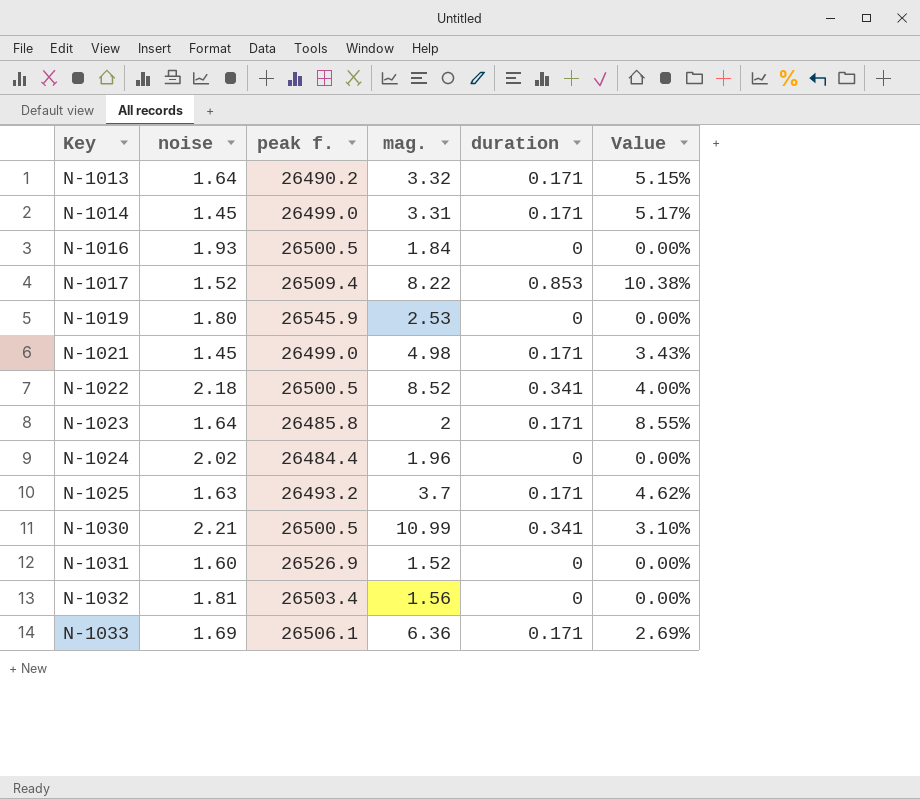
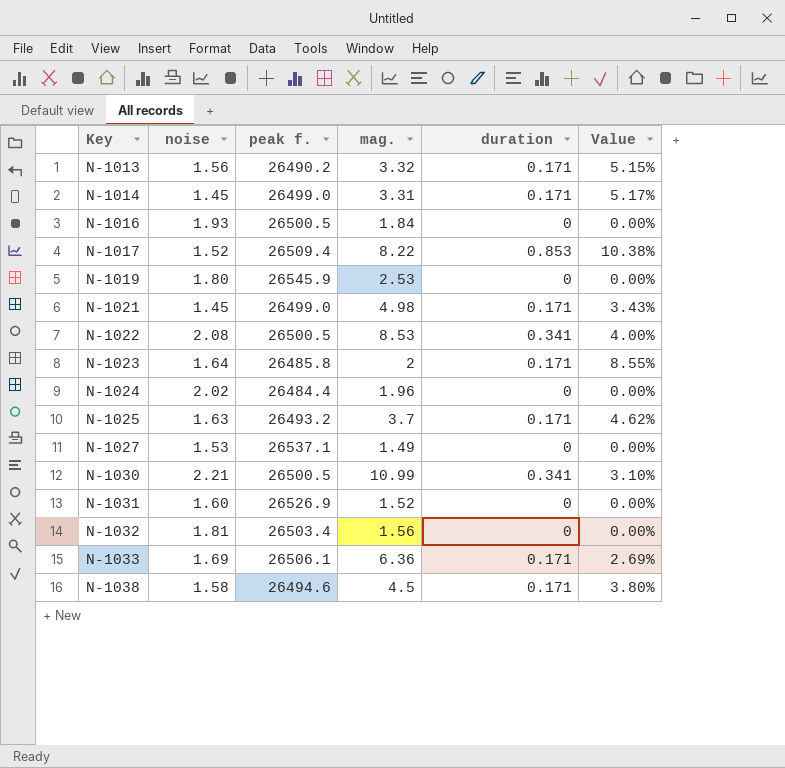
N-1013 | noise: 1.64 -> 1.56
N-1022 | noise: 2.18 -> 2.08
N-1022 | mag.: 8.52 -> 8.53
row N-1027: none -> 1.53 | 26537.1 | 1.49 | 0 | 0.00%
row N-1038: none -> 1.58 | 26494.6 | 4.5 | 0.171 | 3.80%

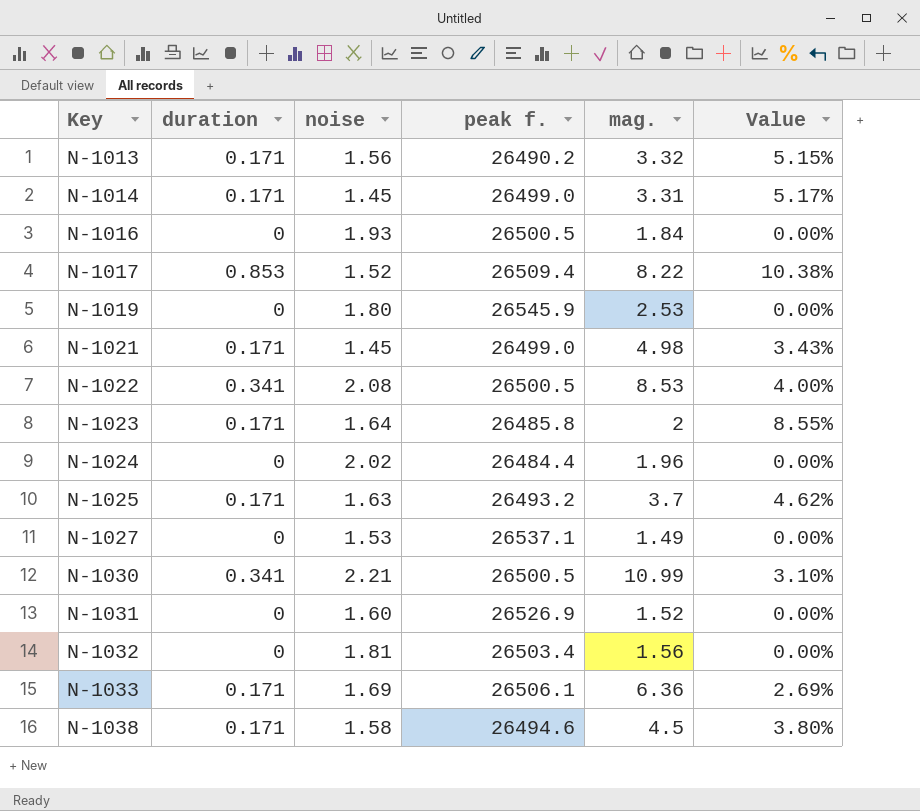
column duration | position: 5 -> 2

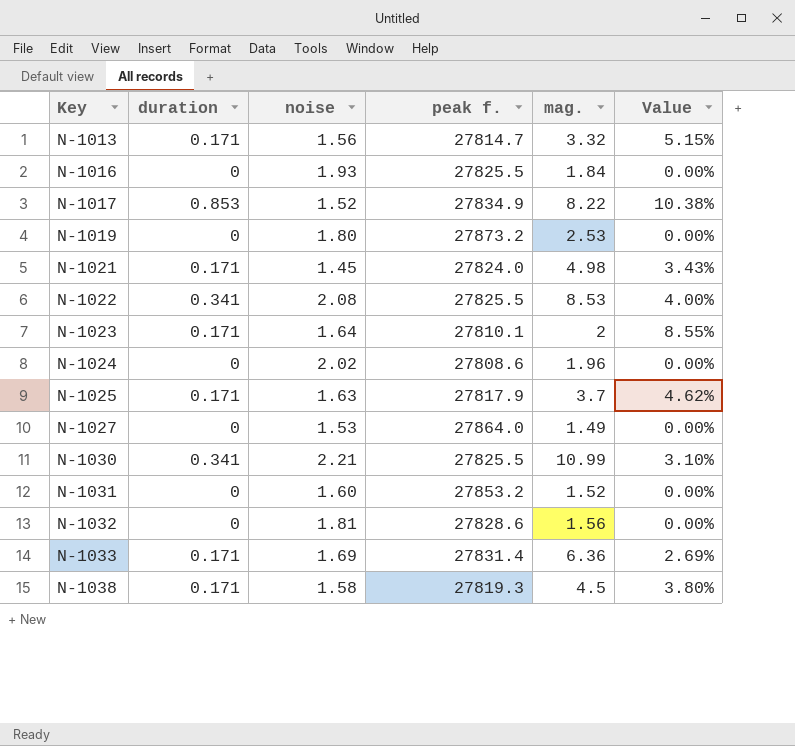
row N-1014: 0.171 | 1.45 | 26499.0 | 3.31 | 5.17% -> none
N-1013 | peak f.: 26490.2 -> 27814.7
N-1016 | peak f.: 26500.5 -> 27825.5
N-1017 | peak f.: 26509.4 -> 27834.9
N-1019 | peak f.: 26545.9 -> 27873.2
N-1021 | peak f.: 26499.0 -> 27824.0
N-1022 | peak f.: 26500.5 -> 27825.5
N-1023 | peak f.: 26485.8 -> 27810.1
N-1024 | peak f.: 26484.4 -> 27808.6
N-1025 | peak f.: 26493.2 -> 27817.9
N-1027 | peak f.: 26537.1 -> 27864.0
N-1030 | peak f.: 26500.5 -> 27825.5
N-1031 | peak f.: 26526.9 -> 27853.2
N-1032 | peak f.: 26503.4 -> 27828.6
N-1033 | peak f.: 26506.1 -> 27831.4
N-1038 | peak f.: 26494.6 -> 27819.3

